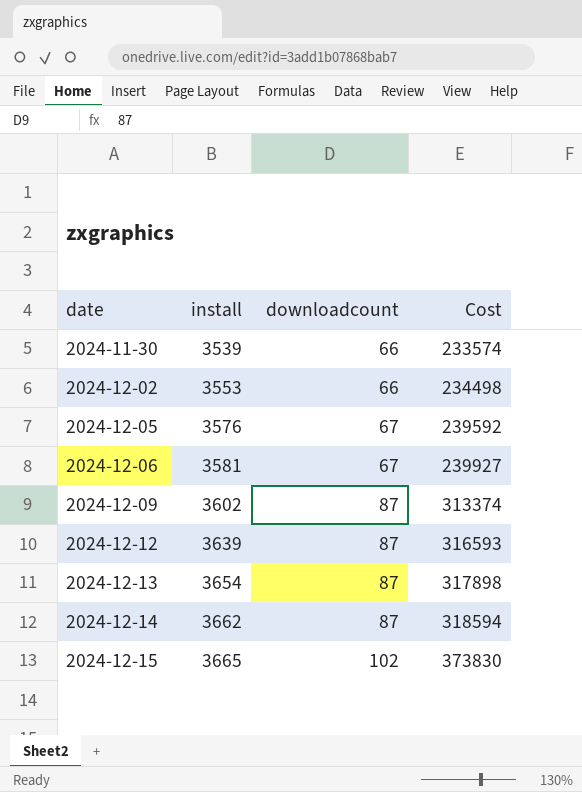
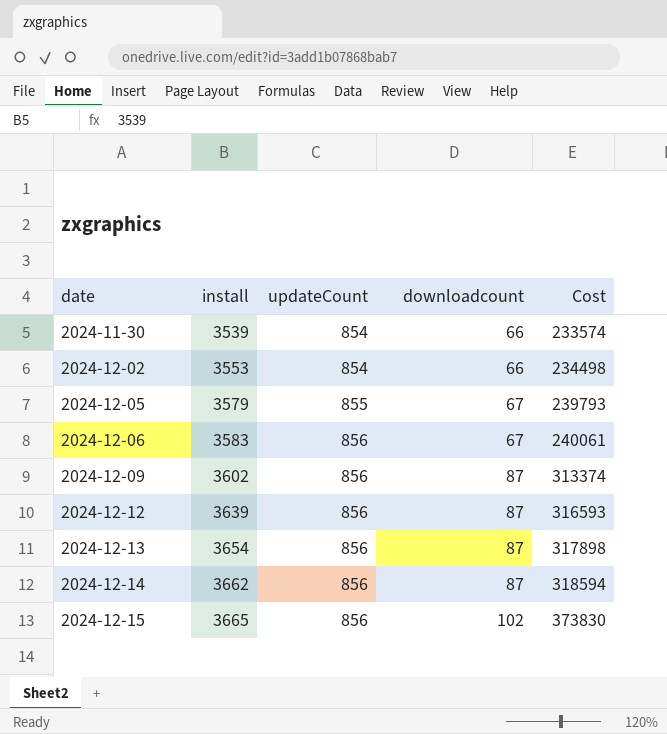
column updateCount | position: none -> 3
2024-12-05 | install: 3576 -> 3579
2024-12-05 | Cost: 239592 -> 239793
2024-12-06 | install: 3581 -> 3583
2024-12-06 | Cost: 239927 -> 240061

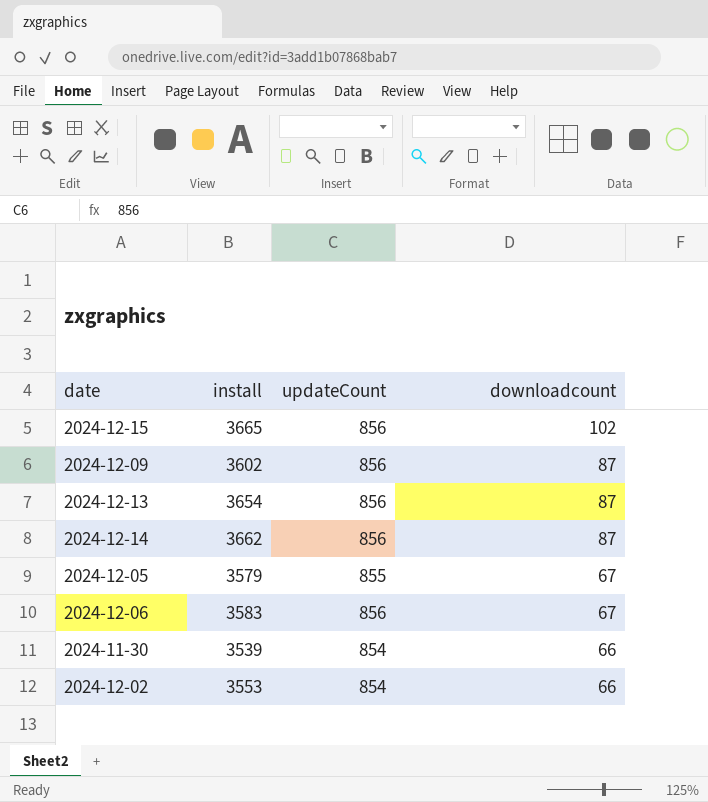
row order: date ascending -> downloadcount descending
column Cost | formula: [install] * [downloadcount] -> none
row 2024-12-12: 3639 | 856 | 87 | 316593 -> none

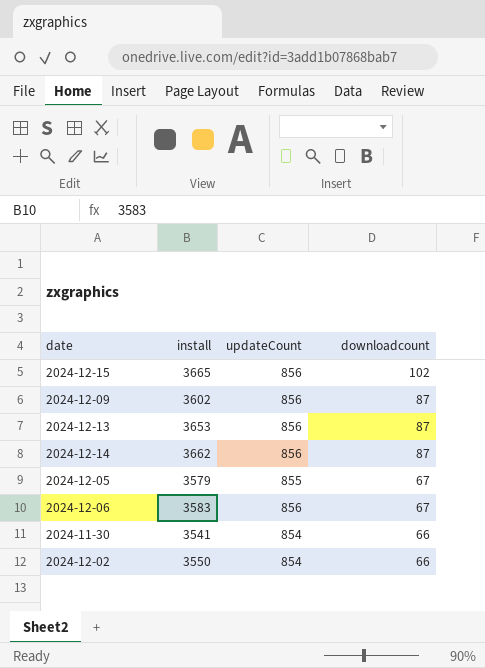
2024-12-13 | install: 3654 -> 3653
2024-11-30 | install: 3539 -> 3541
2024-12-02 | install: 3553 -> 3550

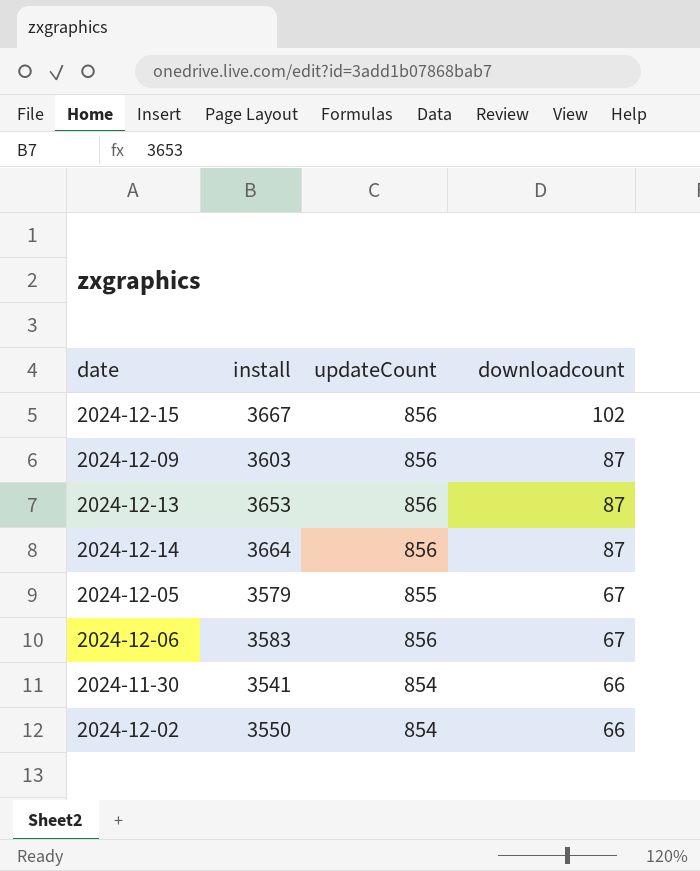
2024-12-15 | install: 3665 -> 3667
2024-12-09 | install: 3602 -> 3603
2024-12-14 | install: 3662 -> 3664

